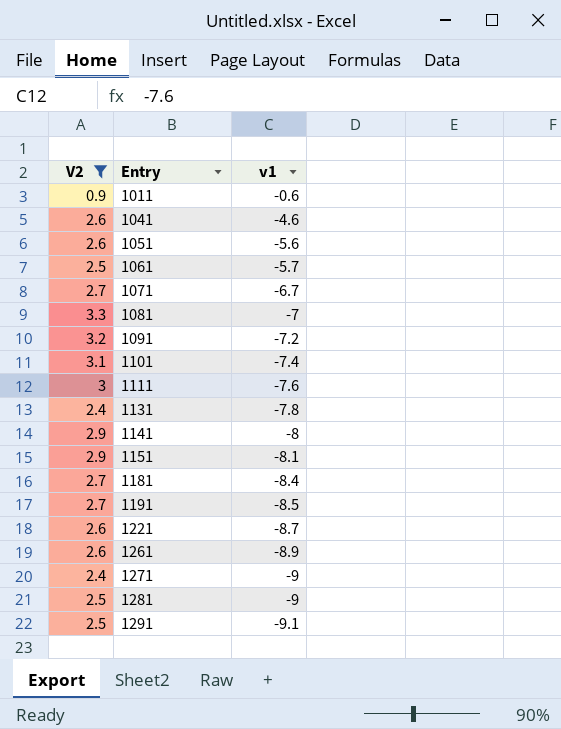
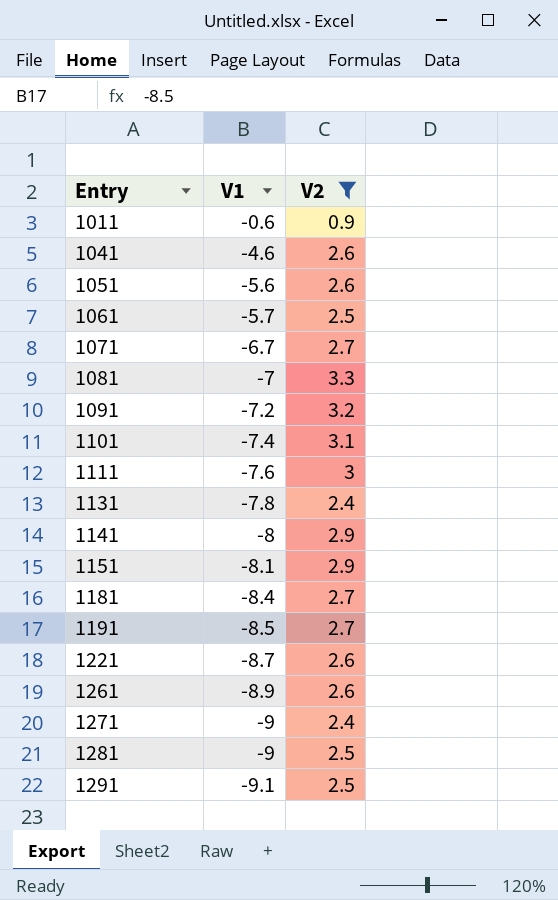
column name: v1 -> V1
column V2 | position: 1 -> 3

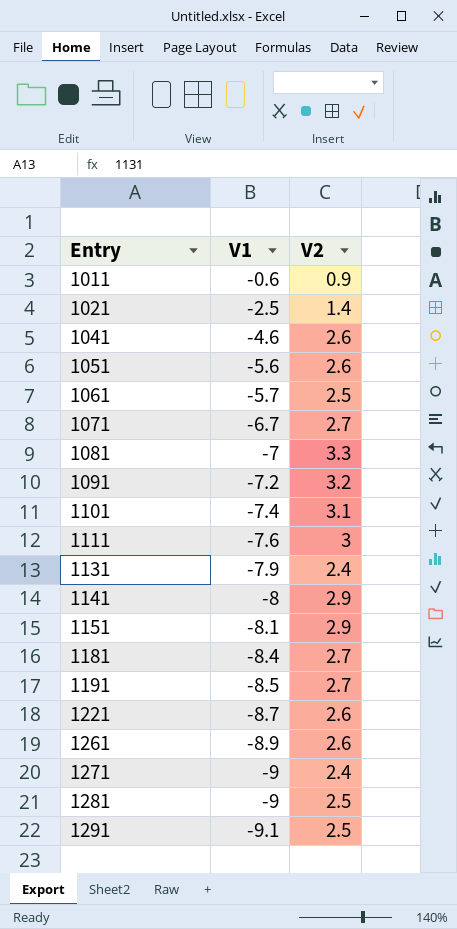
filter: V2 != 1.4 -> none
1131 | V1: -7.8 -> -7.9

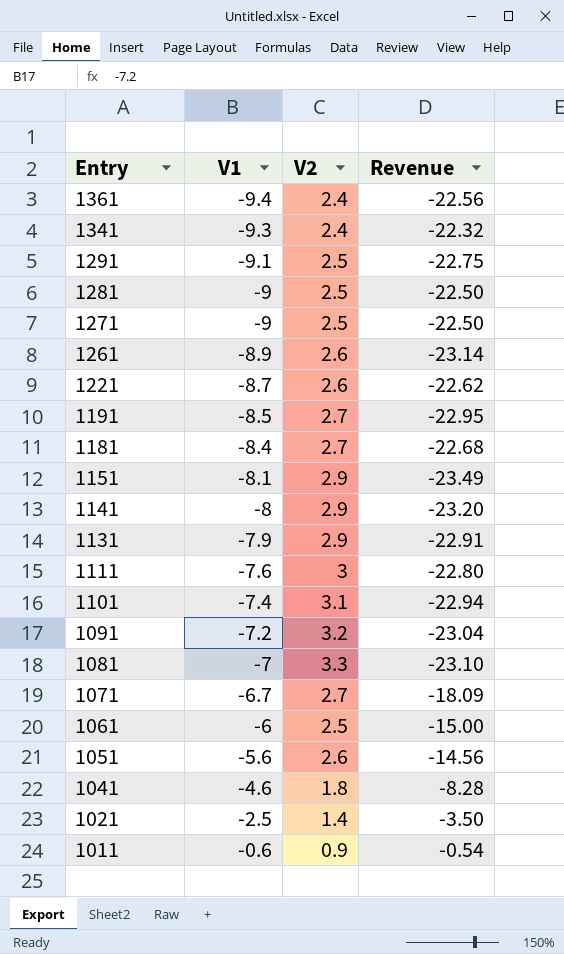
row order: Entry ascending -> Entry descending
column Revenue | formula: none -> [V1] * [V2]
row 1361: none -> -9.4 | 2.4 | -22.56
row 1341: none -> -9.3 | 2.4 | -22.32
1271 | V2: 2.4 -> 2.5
1131 | V2: 2.4 -> 2.9
1061 | V1: -5.7 -> -6
1041 | V2: 2.6 -> 1.8

